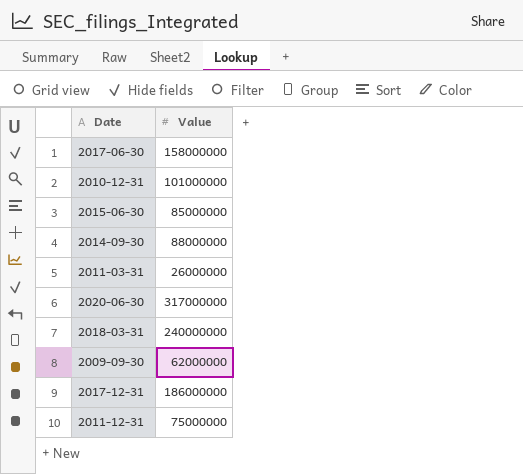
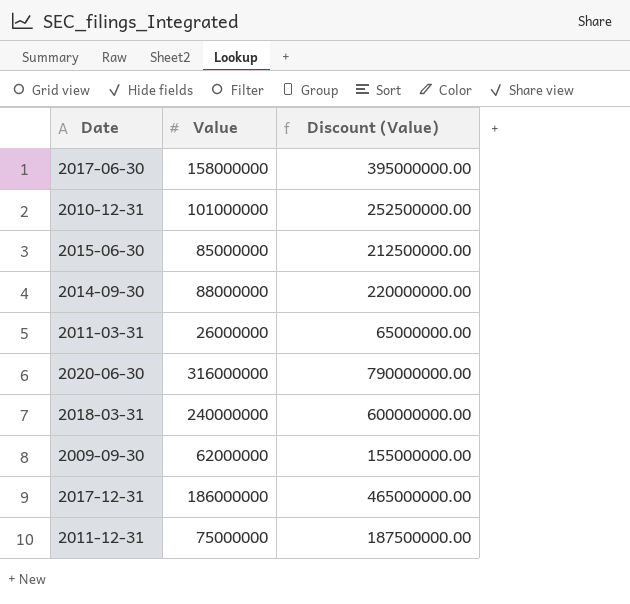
column Discount (Value) | formula: none -> [Value] * 2.5
2020-06-30 | Value: 317000000 -> 316000000

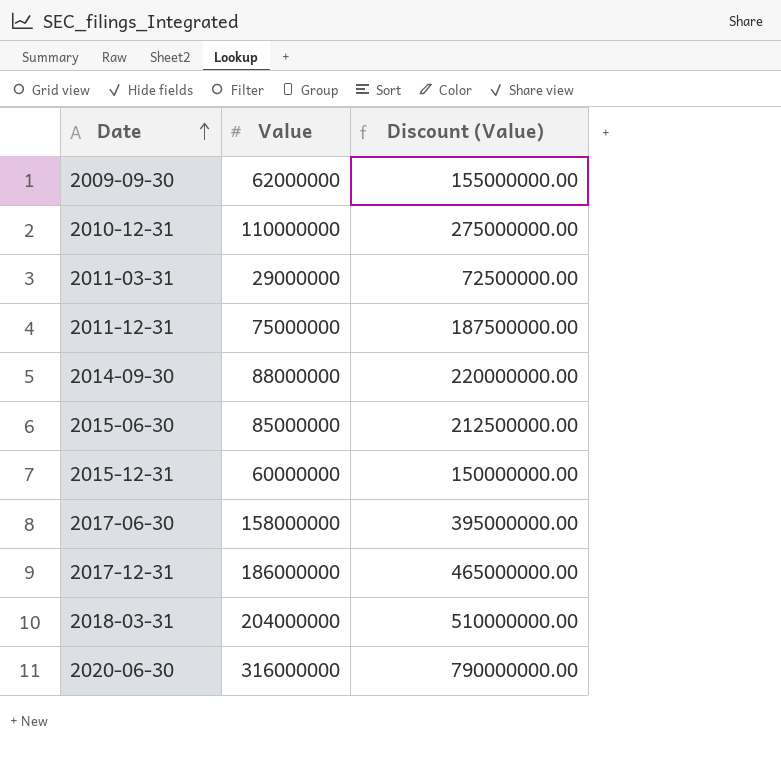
row order: none -> Date ascending
2010-12-31 | Value: 101000000 -> 110000000
2010-12-31 | Discount (Value): 252500000.00 -> 275000000.00
2011-03-31 | Value: 26000000 -> 29000000
2011-03-31 | Discount (Value): 65000000.00 -> 72500000.00
row 2015-12-31: none -> 60000000 | 150000000.00
2018-03-31 | Value: 240000000 -> 204000000
2018-03-31 | Discount (Value): 600000000.00 -> 510000000.00

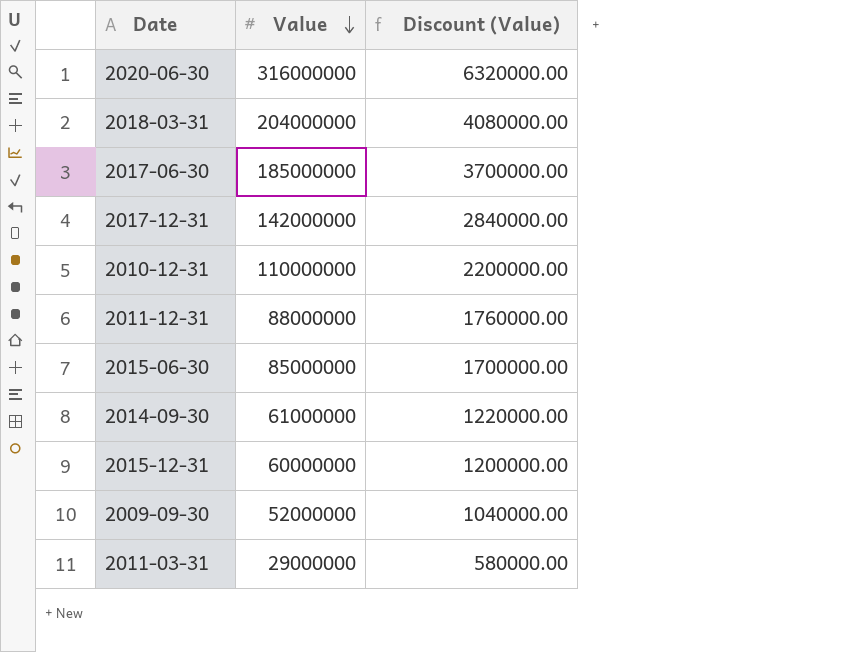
row order: Date ascending -> Value descending
column Discount (Value) | formula: [Value] * 2.5 -> [Value] * 0.02
2017-06-30 | Value: 158000000 -> 185000000
2017-12-31 | Value: 186000000 -> 142000000
2011-12-31 | Value: 75000000 -> 88000000
2014-09-30 | Value: 88000000 -> 61000000
2009-09-30 | Value: 62000000 -> 52000000

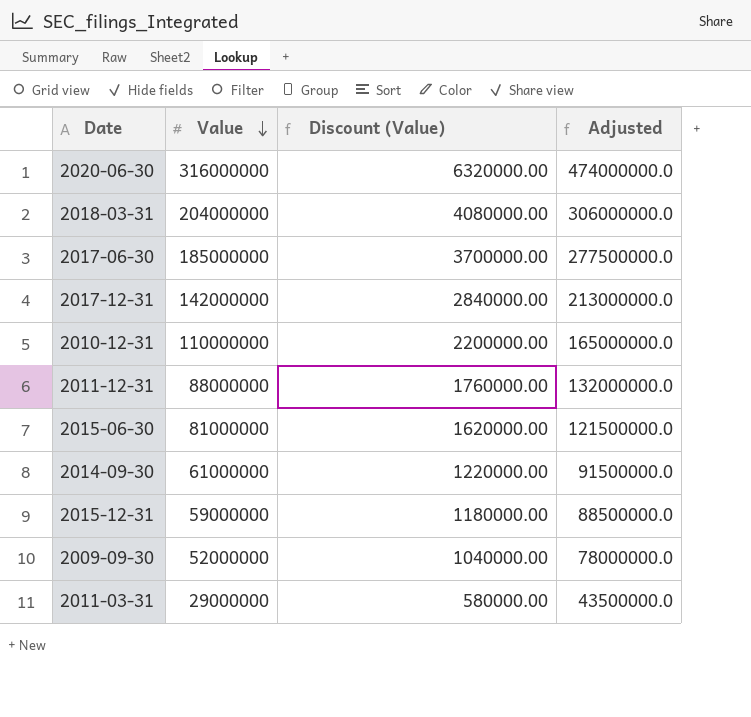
column Adjusted | formula: none -> [Value] * 1.5
2015-06-30 | Value: 85000000 -> 81000000
2015-06-30 | Discount (Value): 1700000.00 -> 1620000.00
2015-12-31 | Value: 60000000 -> 59000000
2015-12-31 | Discount (Value): 1200000.00 -> 1180000.00

